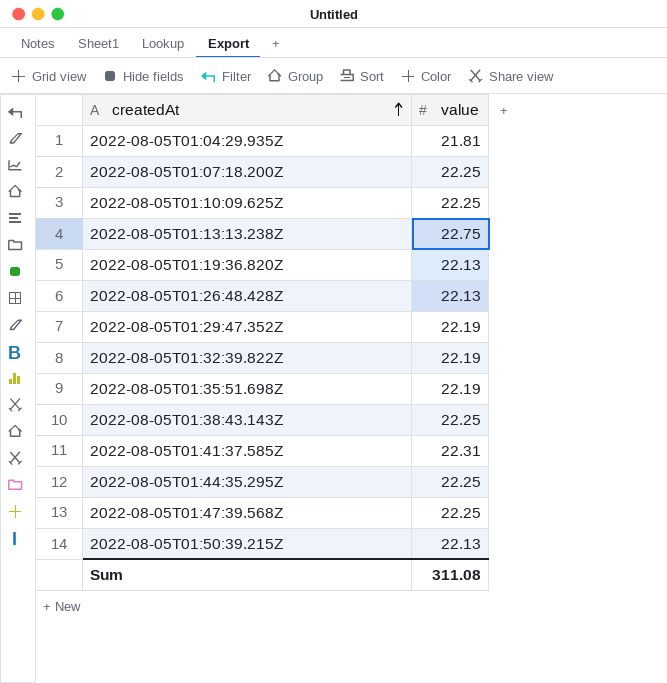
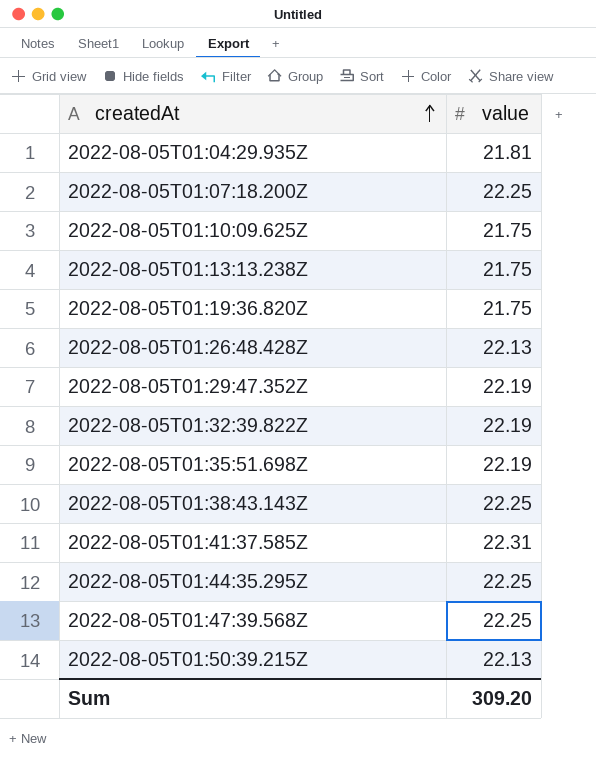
2022-08-05T01:10:09.625Z | value: 22.25 -> 21.75
2022-08-05T01:13:13.238Z | value: 22.75 -> 21.75
2022-08-05T01:19:36.820Z | value: 22.13 -> 21.75
Sum | value: 311.08 -> 309.20

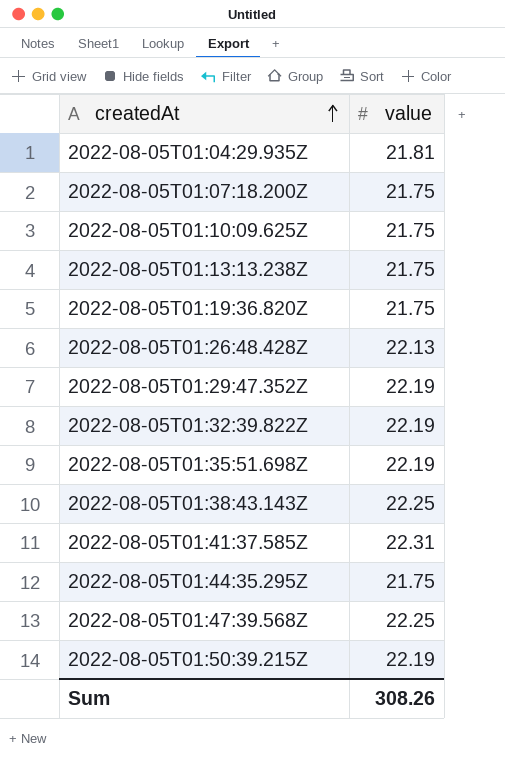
2022-08-05T01:07:18.200Z | value: 22.25 -> 21.75
2022-08-05T01:44:35.295Z | value: 22.25 -> 21.75
2022-08-05T01:50:39.215Z | value: 22.13 -> 22.19
Sum | value: 309.20 -> 308.26

